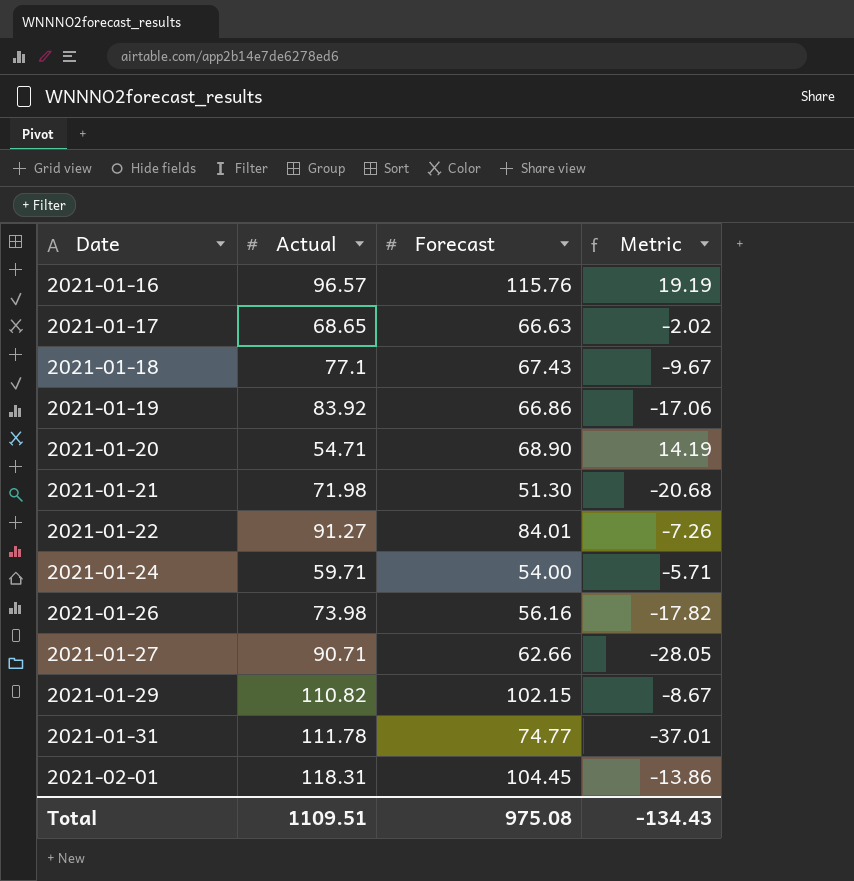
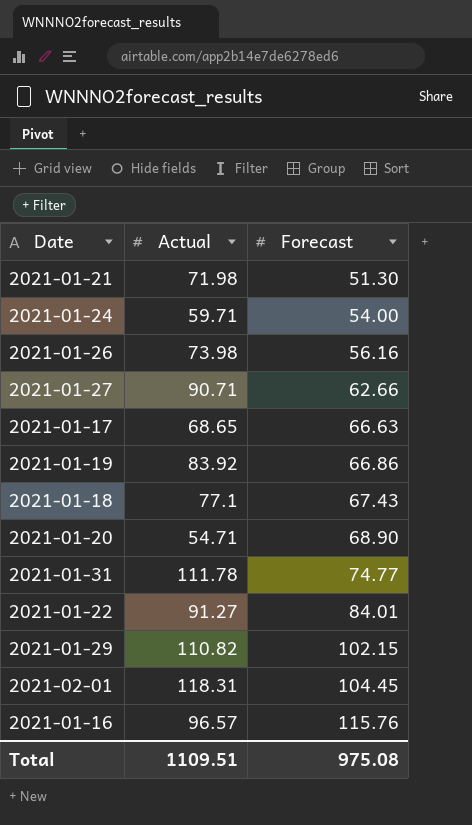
row order: Date ascending -> Forecast ascending
column Metric | formula: [Forecast] - [Actual] -> none

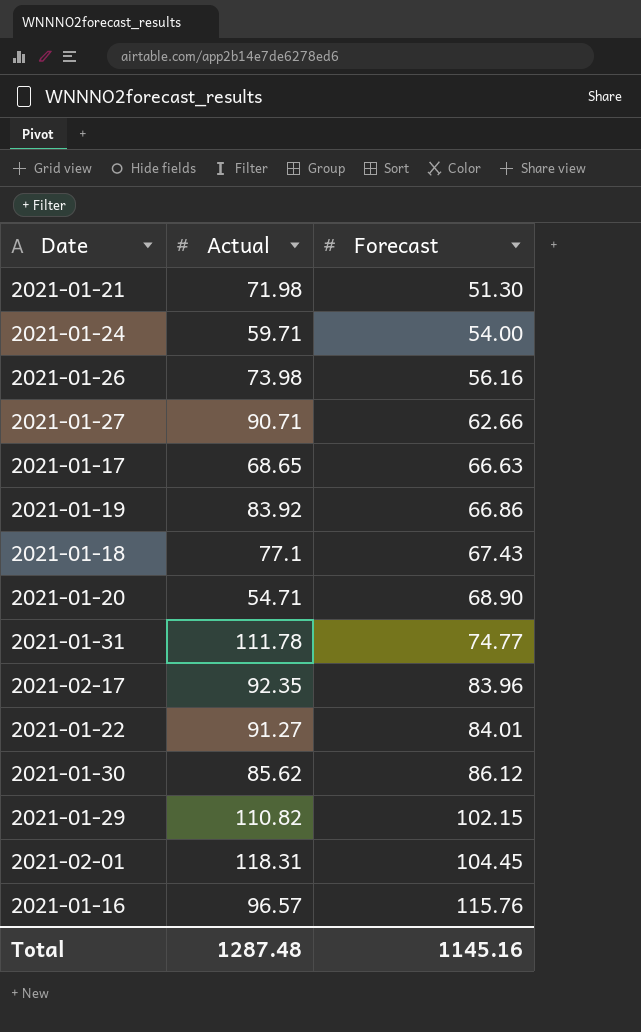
row 2021-02-17: none -> 92.35 | 83.96
row 2021-01-30: none -> 85.62 | 86.12
Total | Actual: 1109.51 -> 1287.48
Total | Forecast: 975.08 -> 1145.16

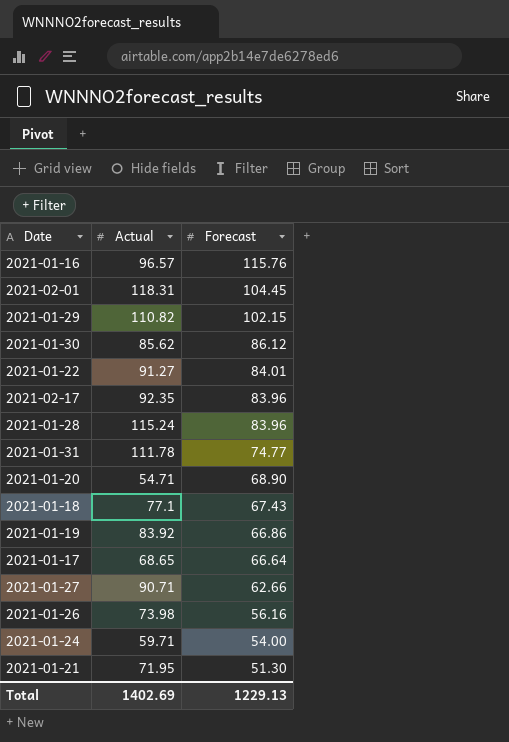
row order: Forecast ascending -> Forecast descending
row 2021-01-28: none -> 115.24 | 83.96
2021-01-17 | Forecast: 66.63 -> 66.64
2021-01-21 | Actual: 71.98 -> 71.95
Total | Actual: 1287.48 -> 1402.69
Total | Forecast: 1145.16 -> 1229.13

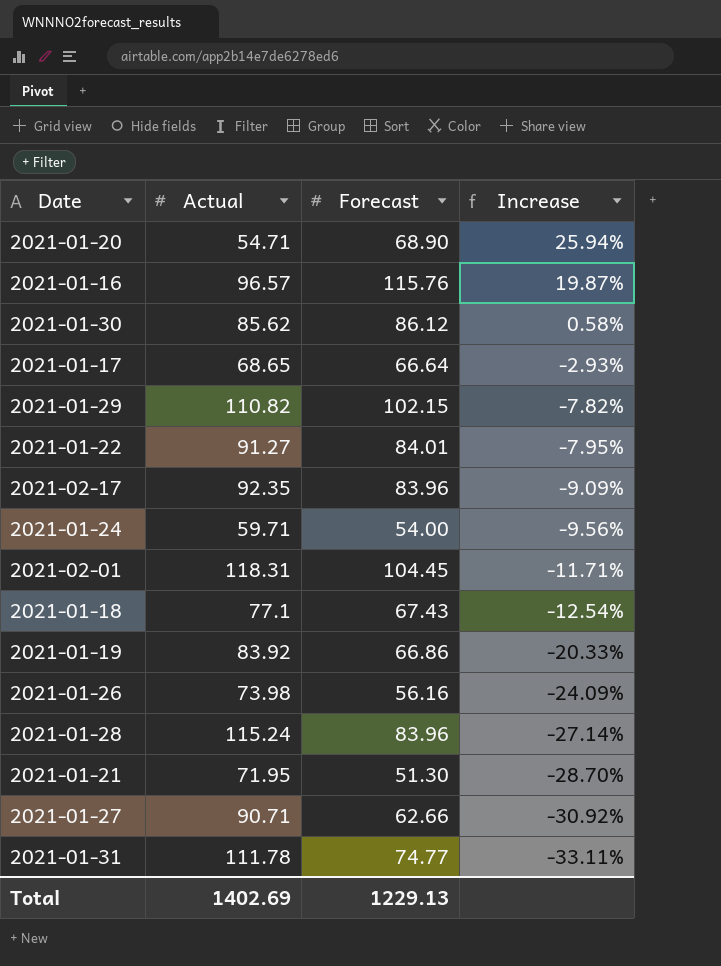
row order: Forecast descending -> Increase descending
column Increase | formula: none -> ([Forecast] - [Actual]) / [Actual]

